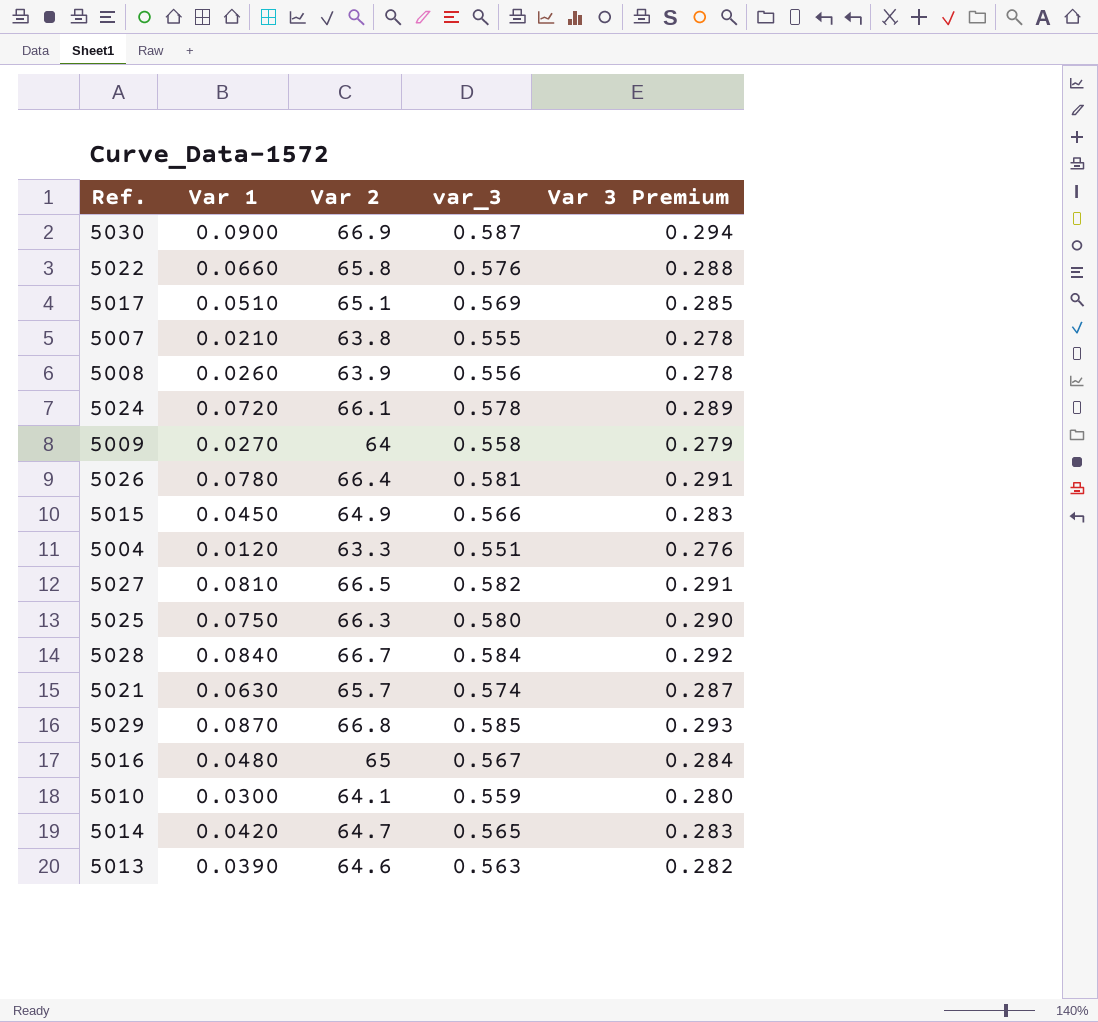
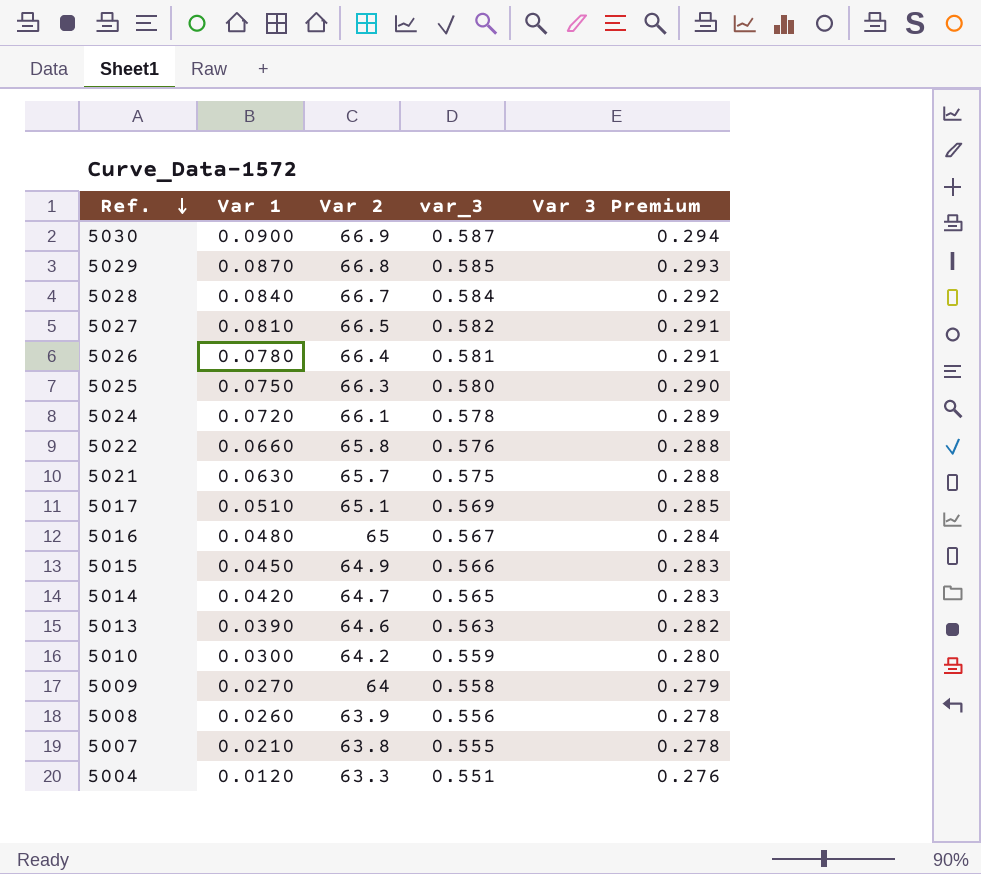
row order: none -> Ref. descending
5021 | var_3: 0.574 -> 0.575
5021 | Var 3 Premium: 0.287 -> 0.288
5010 | Var 2: 64.1 -> 64.2

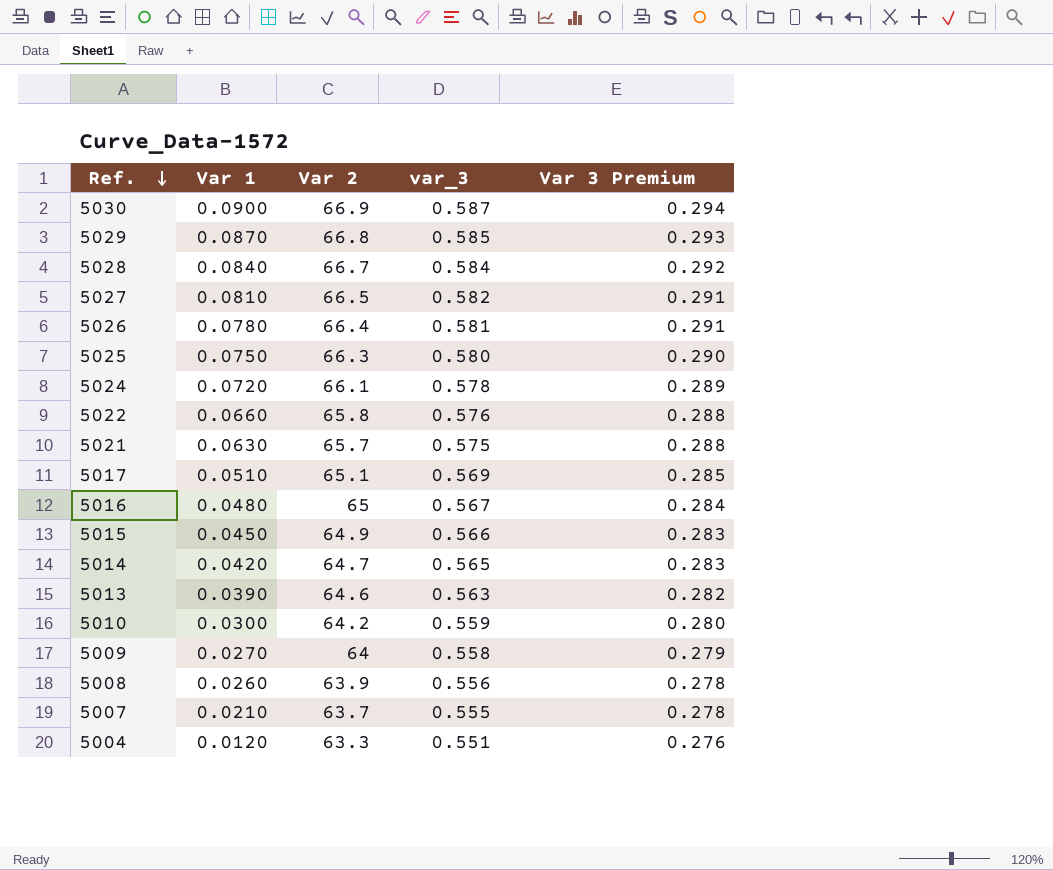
5007 | Var 2: 63.8 -> 63.7

